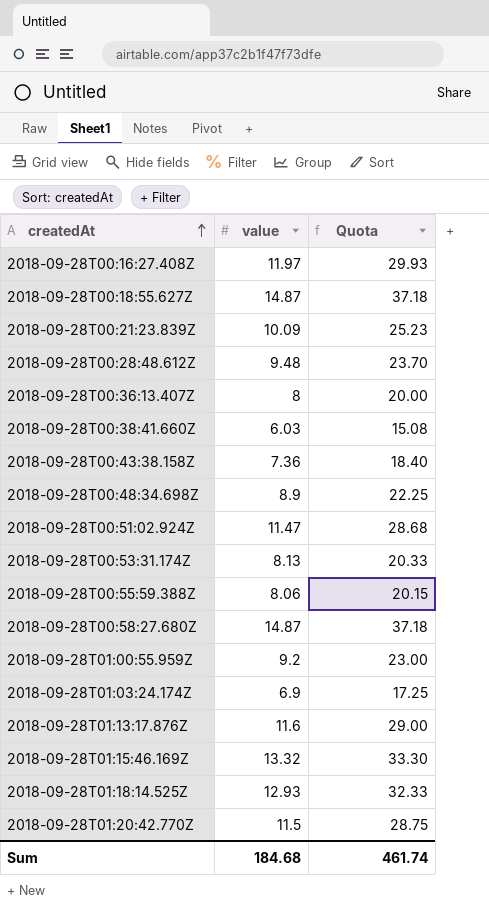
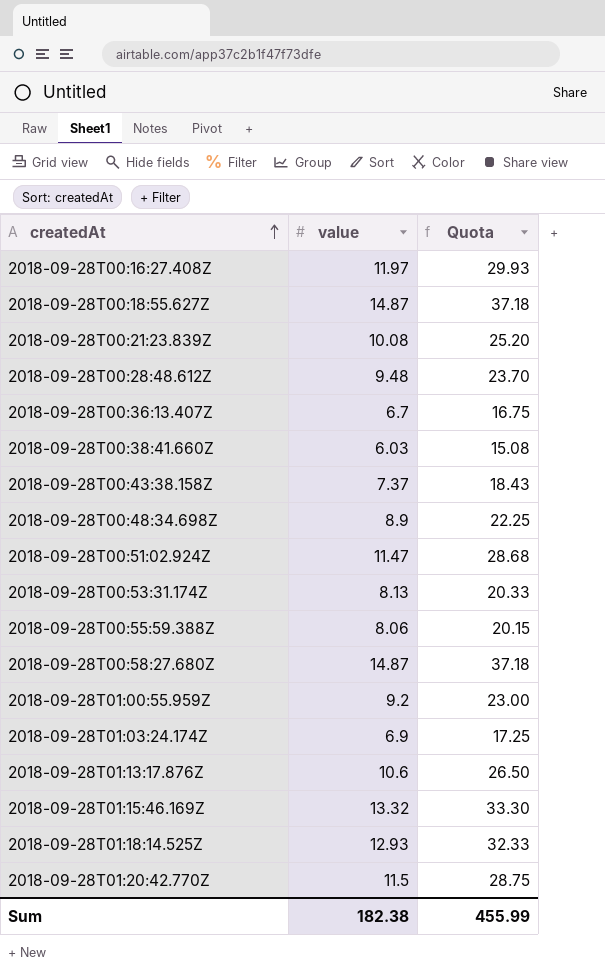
2018-09-28T00:21:23.839Z | value: 10.09 -> 10.08
2018-09-28T00:21:23.839Z | Quota: 25.23 -> 25.20
2018-09-28T00:36:13.407Z | value: 8 -> 6.7
2018-09-28T00:36:13.407Z | Quota: 20.00 -> 16.75
2018-09-28T00:43:38.158Z | value: 7.36 -> 7.37
2018-09-28T00:43:38.158Z | Quota: 18.40 -> 18.43
2018-09-28T01:13:17.876Z | value: 11.6 -> 10.6
2018-09-28T01:13:17.876Z | Quota: 29.00 -> 26.50
Sum | value: 184.68 -> 182.38
Sum | Quota: 461.74 -> 455.99

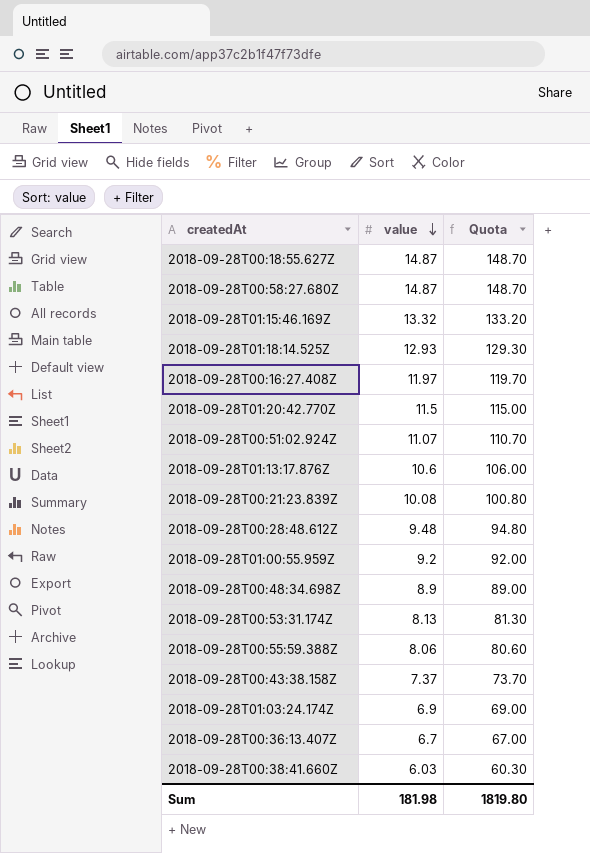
row order: createdAt ascending -> value descending
column Quota | formula: [value] * 2.5 -> [value] * 10
2018-09-28T00:51:02.924Z | value: 11.47 -> 11.07
Sum | value: 182.38 -> 181.98
Sum | Quota: 455.99 -> 1819.80

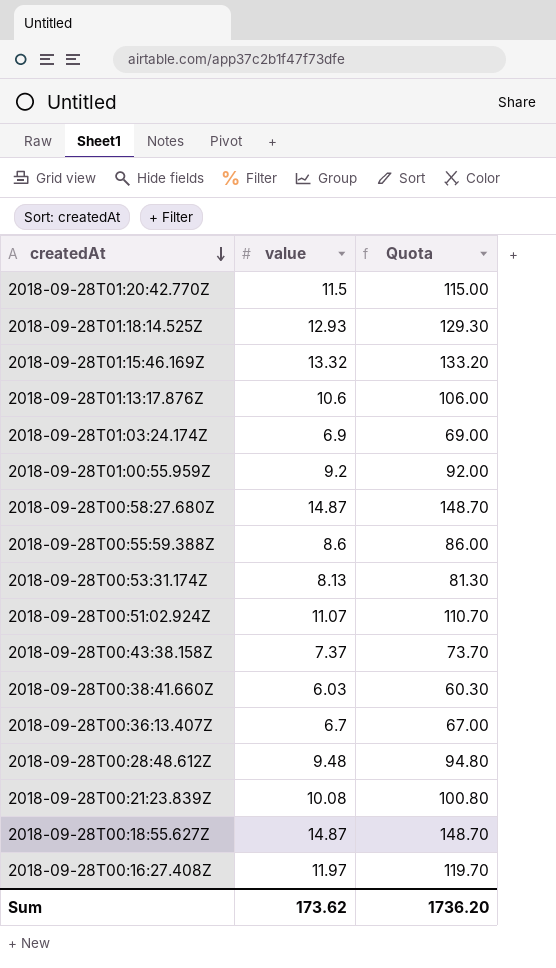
row order: value descending -> createdAt descending
row 2018-09-28T00:48:34.698Z: 8.9 | 89.00 -> none
2018-09-28T00:55:59.388Z | value: 8.06 -> 8.6
2018-09-28T00:55:59.388Z | Quota: 80.60 -> 86.00
Sum | value: 181.98 -> 173.62
Sum | Quota: 1819.80 -> 1736.20

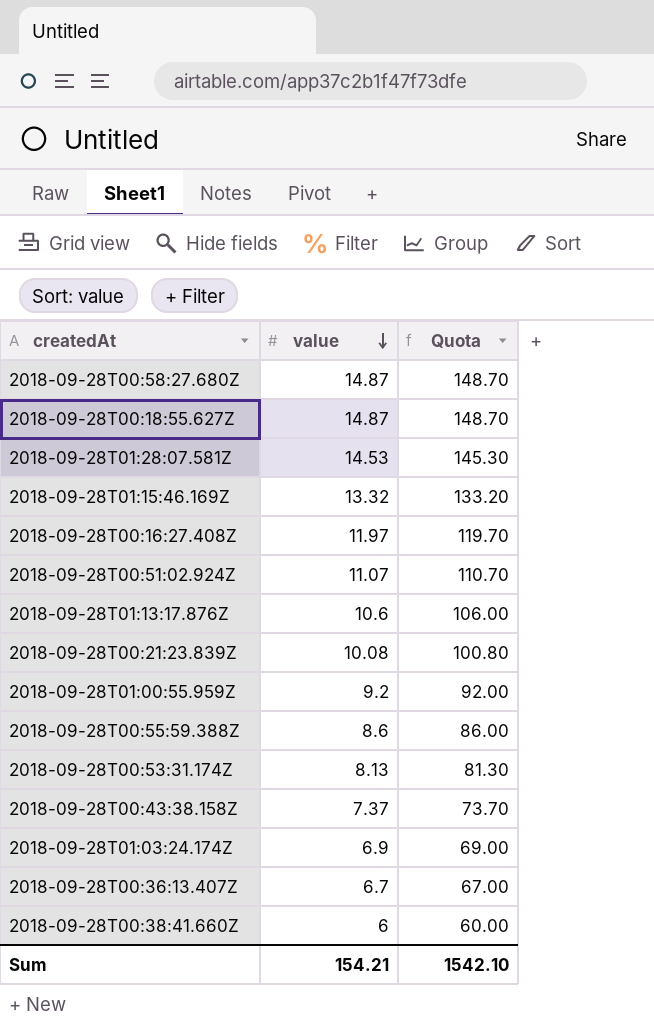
row order: createdAt descending -> value descending
row 2018-09-28T01:20:42.770Z: 11.5 | 115.00 -> none
row 2018-09-28T01:18:14.525Z: 12.93 | 129.30 -> none
row 2018-09-28T00:28:48.612Z: 9.48 | 94.80 -> none
row 2018-09-28T01:28:07.581Z: none -> 14.53 | 145.30
2018-09-28T00:38:41.660Z | value: 6.03 -> 6
2018-09-28T00:38:41.660Z | Quota: 60.30 -> 60.00
Sum | value: 173.62 -> 154.21
Sum | Quota: 1736.20 -> 1542.10

